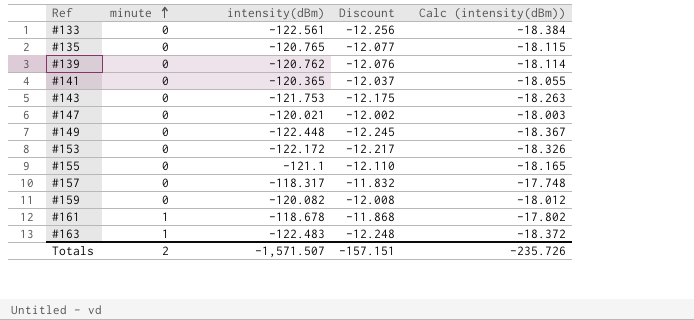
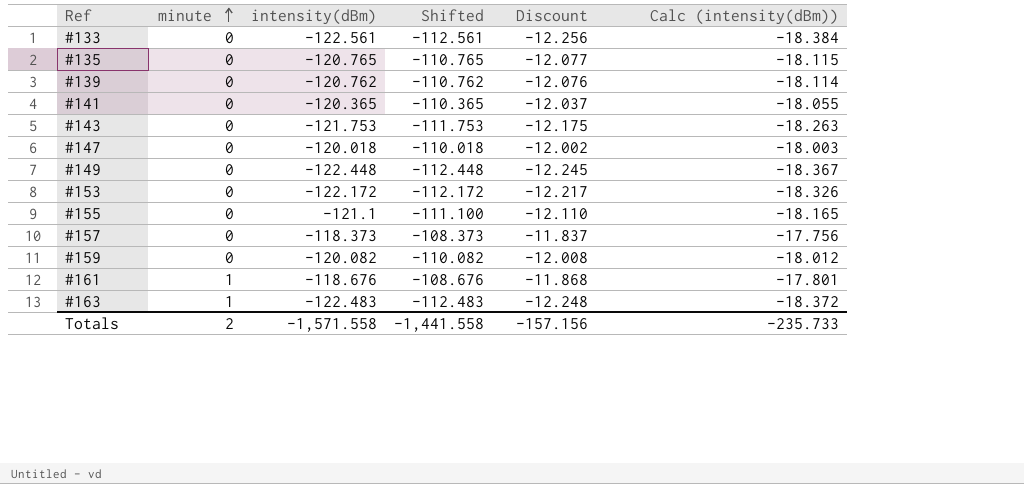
column Shifted | formula: none -> [intensity(dBm)] + 10
#147 | intensity(dBm): -120.021 -> -120.018
#157 | intensity(dBm): -118.317 -> -118.373
#157 | Discount: -11.832 -> -11.837
#157 | Calc (intensity(dBm)): -17.748 -> -17.756
#161 | intensity(dBm): -118.678 -> -118.676
#161 | Calc (intensity(dBm)): -17.802 -> -17.801
Totals | intensity(dBm): -1,571.507 -> -1,571.558
Totals | Discount: -157.151 -> -157.156
Totals | Calc (intensity(dBm)): -235.726 -> -235.733

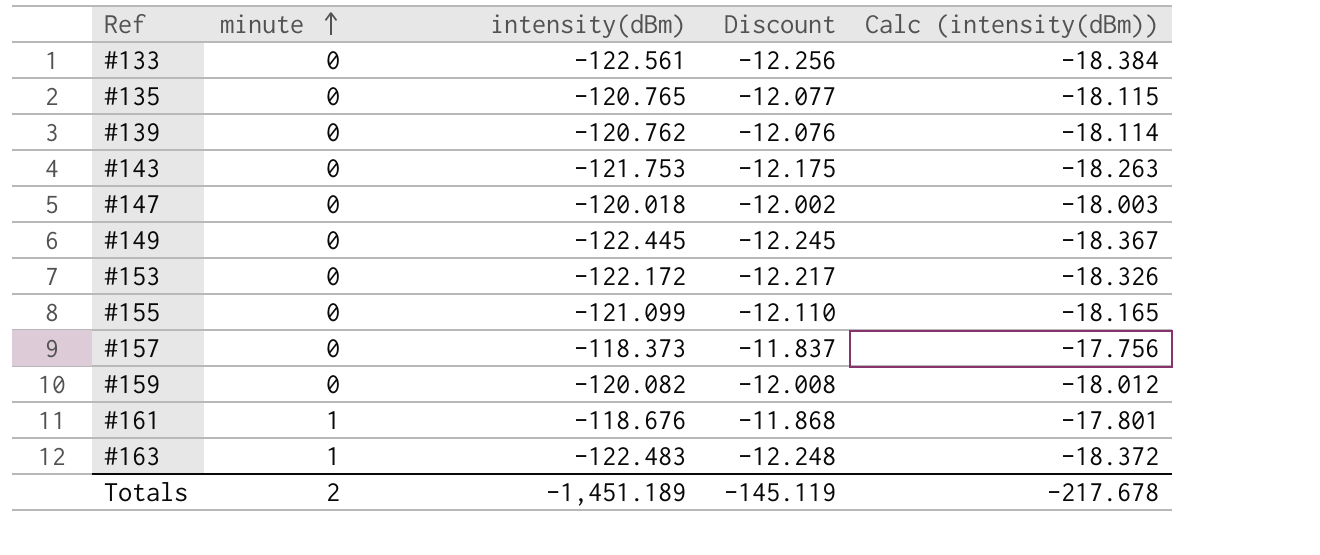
column Shifted | formula: [intensity(dBm)] + 10 -> none
row #141: 0 | -120.365 | -110.365 | -12.037 | -18.055 -> none
#149 | intensity(dBm): -122.448 -> -122.445
#155 | intensity(dBm): -121.1 -> -121.099
Totals | intensity(dBm): -1,571.558 -> -1,451.189
Totals | Discount: -157.156 -> -145.119
Totals | Calc (intensity(dBm)): -235.733 -> -217.678

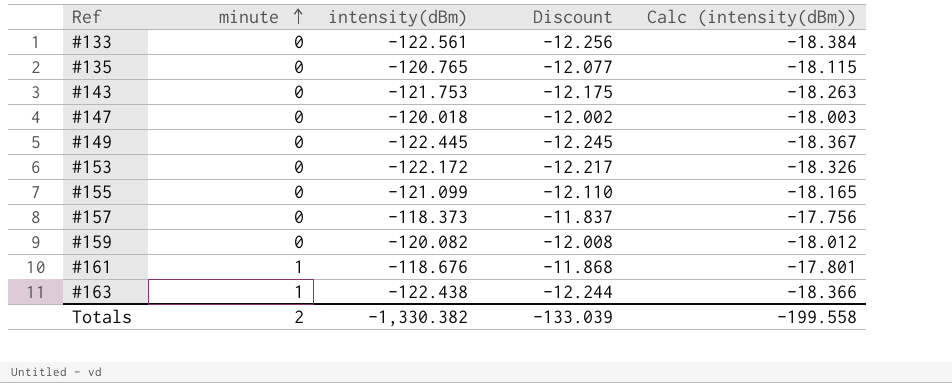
row #139: 0 | -120.762 | -12.076 | -18.114 -> none
#163 | intensity(dBm): -122.483 -> -122.438
#163 | Discount: -12.248 -> -12.244
#163 | Calc (intensity(dBm)): -18.372 -> -18.366
Totals | intensity(dBm): -1,451.189 -> -1,330.382
Totals | Discount: -145.119 -> -133.039
Totals | Calc (intensity(dBm)): -217.678 -> -199.558

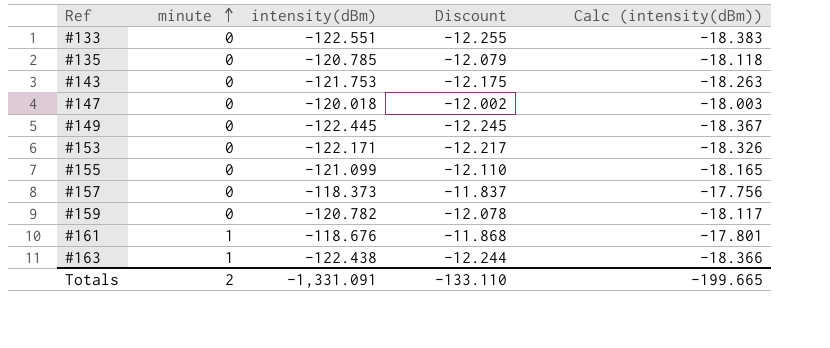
#133 | intensity(dBm): -122.561 -> -122.551
#133 | Discount: -12.256 -> -12.255
#133 | Calc (intensity(dBm)): -18.384 -> -18.383
#135 | intensity(dBm): -120.765 -> -120.785
#135 | Discount: -12.077 -> -12.079
#135 | Calc (intensity(dBm)): -18.115 -> -18.118
#153 | intensity(dBm): -122.172 -> -122.171
#159 | intensity(dBm): -120.082 -> -120.782
#159 | Discount: -12.008 -> -12.078
#159 | Calc (intensity(dBm)): -18.012 -> -18.117
Totals | intensity(dBm): -1,330.382 -> -1,331.091
Totals | Discount: -133.039 -> -133.110
Totals | Calc (intensity(dBm)): -199.558 -> -199.665

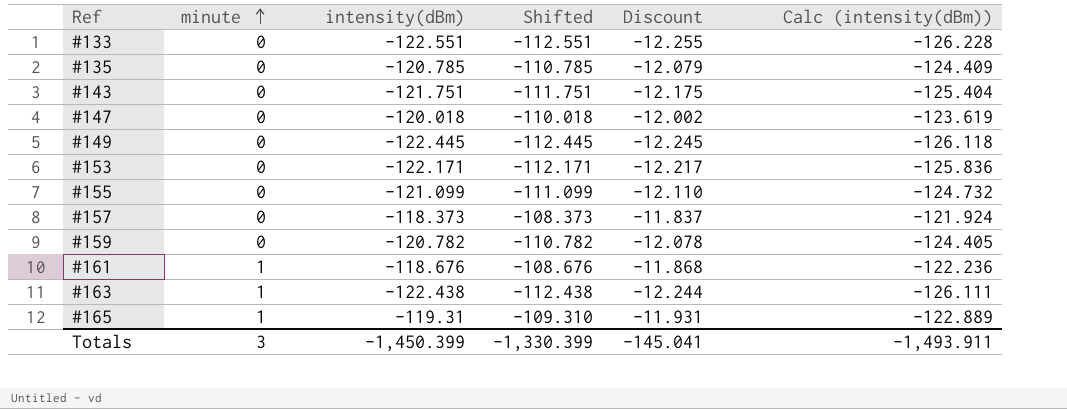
column Shifted | formula: none -> [intensity(dBm)] + 10
column Calc (intensity(dBm)) | formula: [intensity(dBm)] * 0.15 -> [intensity(dBm)] * 1.03
#143 | intensity(dBm): -121.753 -> -121.751
row #165: none -> 1 | -119.31 | -109.310 | -11.931 | -122.889
Totals | minute: 2 -> 3
Totals | intensity(dBm): -1,331.091 -> -1,450.399
Totals | Discount: -133.110 -> -145.041
Totals | Calc (intensity(dBm)): -199.665 -> -1,493.911

